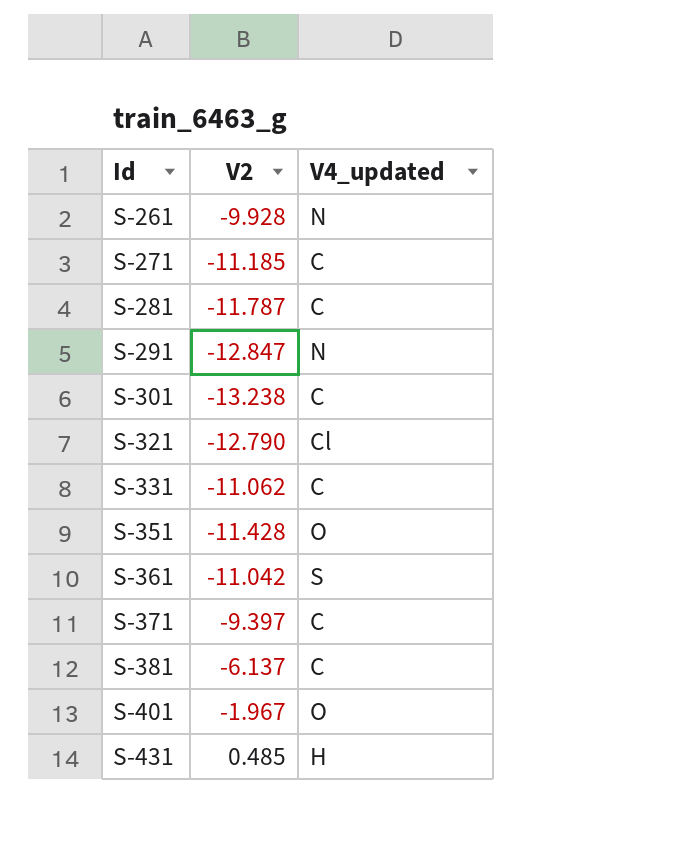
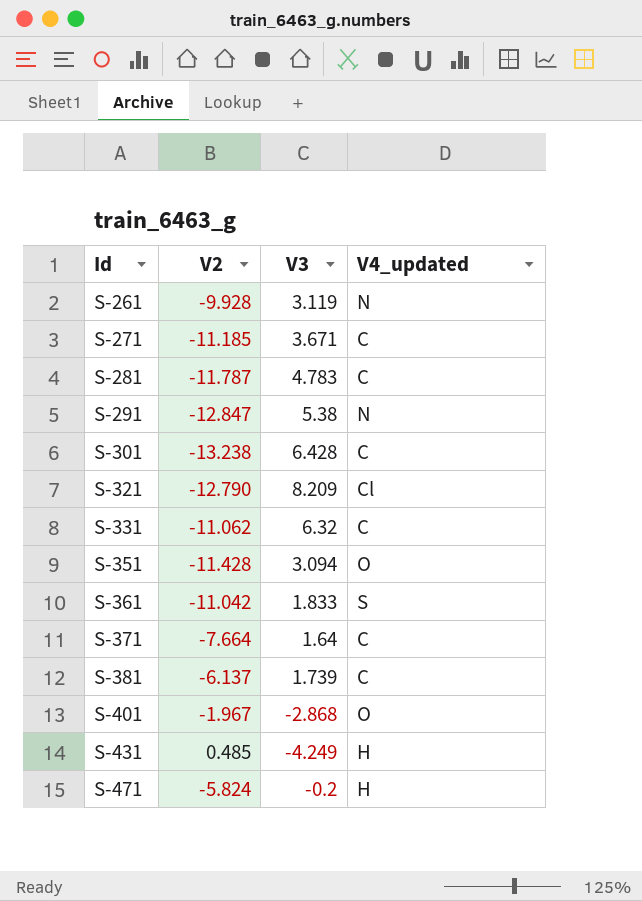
column V3 | position: none -> 3
S-371 | V2: -9.397 -> -7.664
row S-471: none -> -5.824 | -0.2 | H

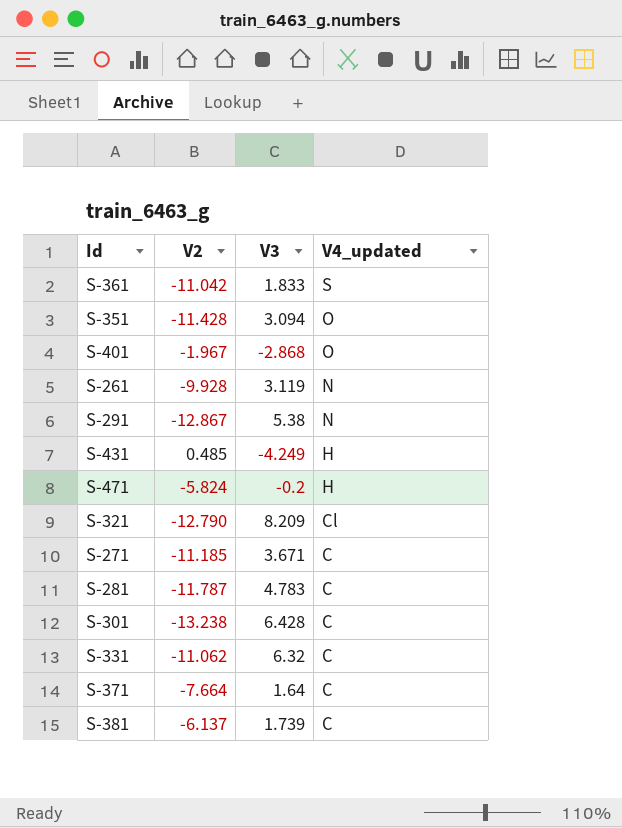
row order: Id ascending -> V4_updated descending
S-291 | V2: -12.847 -> -12.867

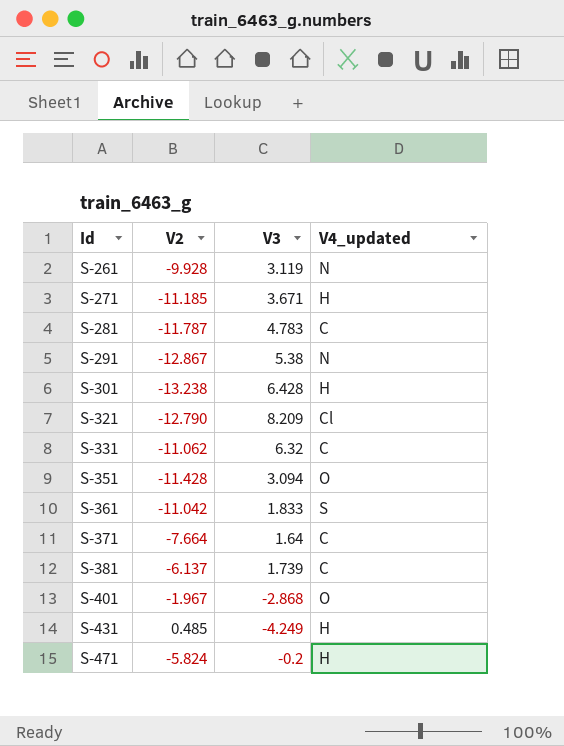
row order: V4_updated descending -> Id ascending
S-271 | V4_updated: C -> H
S-301 | V4_updated: C -> H

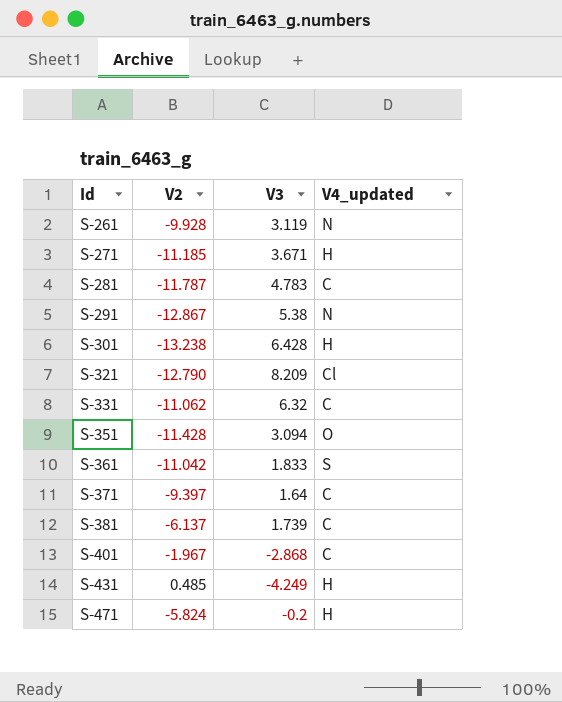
S-371 | V2: -7.664 -> -9.397
S-401 | V4_updated: O -> C

